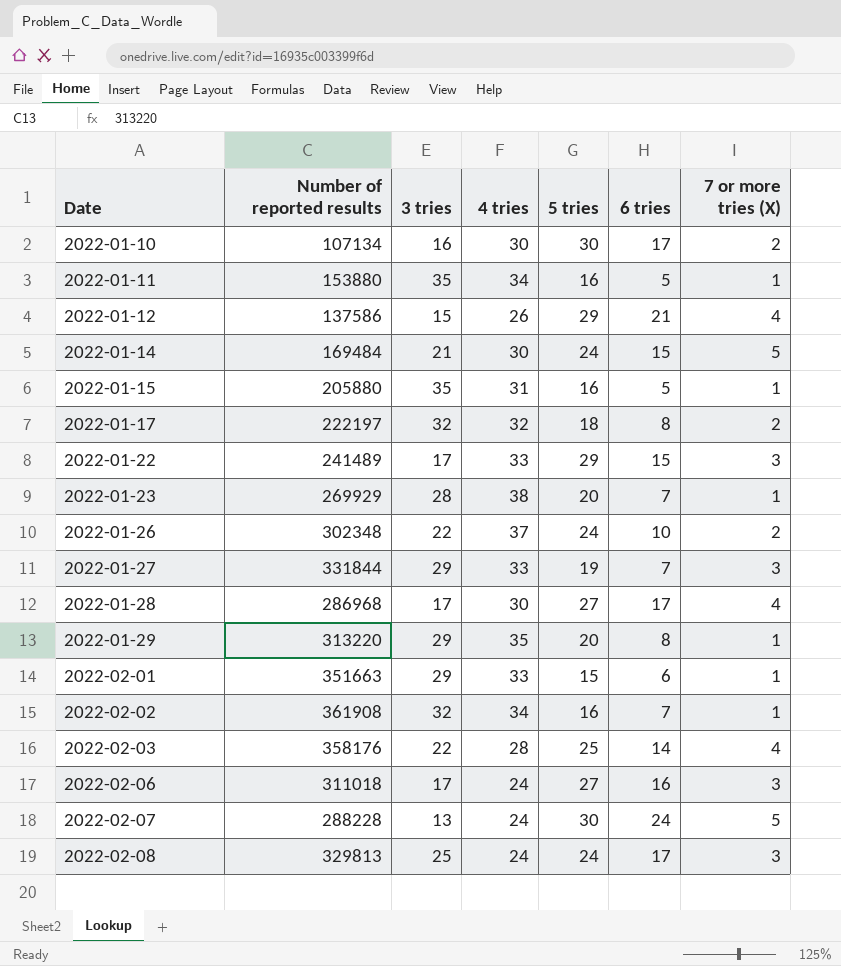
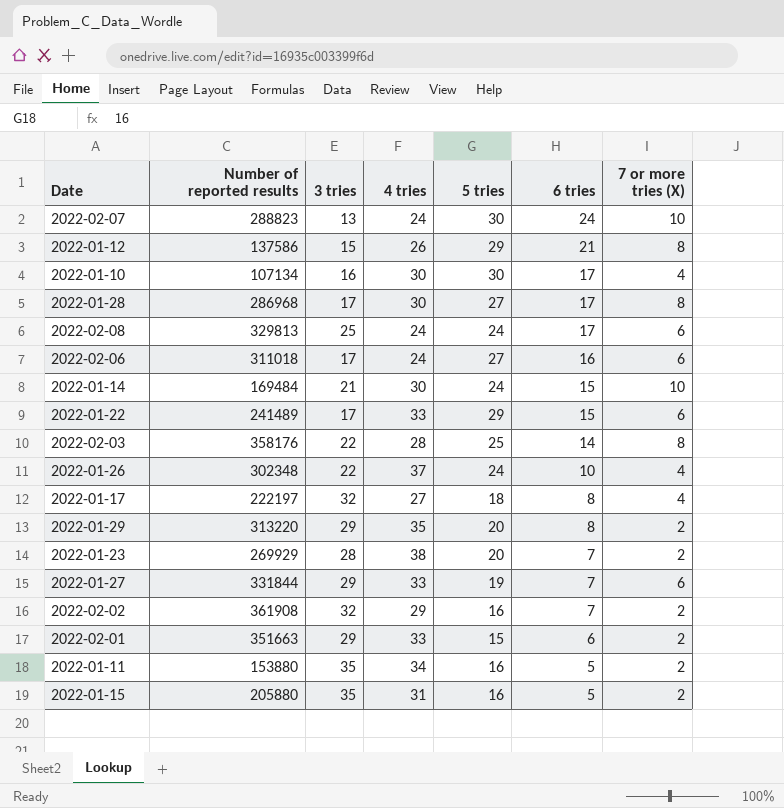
row order: Date ascending -> 6 tries descending
2022-02-07 | Number of reported results: 288228 -> 288823
2022-02-07 | 7 or more tries (X): 5 -> 10
2022-01-12 | 7 or more tries (X): 4 -> 8
2022-01-10 | 7 or more tries (X): 2 -> 4
2022-01-28 | 7 or more tries (X): 4 -> 8
2022-02-08 | 7 or more tries (X): 3 -> 6
2022-02-06 | 7 or more tries (X): 3 -> 6
2022-01-14 | 7 or more tries (X): 5 -> 10
2022-01-22 | 7 or more tries (X): 3 -> 6
2022-02-03 | 7 or more tries (X): 4 -> 8
2022-01-26 | 7 or more tries (X): 2 -> 4
2022-01-17 | 4 tries: 32 -> 27
2022-01-17 | 7 or more tries (X): 2 -> 4
2022-01-29 | 7 or more tries (X): 1 -> 2
2022-01-23 | 7 or more tries (X): 1 -> 2
2022-01-27 | 7 or more tries (X): 3 -> 6
2022-02-02 | 4 tries: 34 -> 29
2022-02-02 | 7 or more tries (X): 1 -> 2
2022-02-01 | 7 or more tries (X): 1 -> 2
2022-01-11 | 7 or more tries (X): 1 -> 2
2022-01-15 | 7 or more tries (X): 1 -> 2

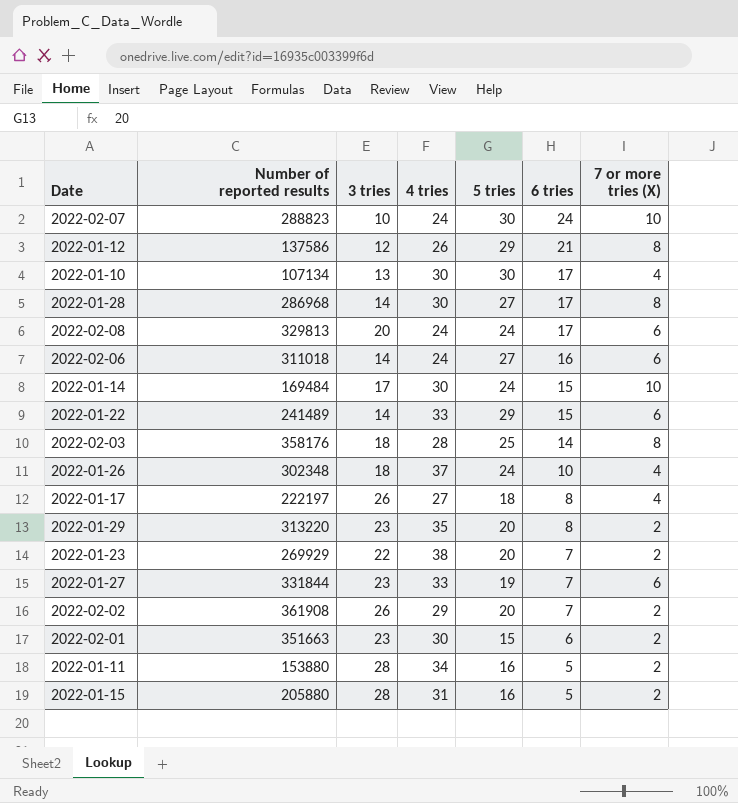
2022-02-07 | 3 tries: 13 -> 10
2022-01-12 | 3 tries: 15 -> 12
2022-01-10 | 3 tries: 16 -> 13
2022-01-28 | 3 tries: 17 -> 14
2022-02-08 | 3 tries: 25 -> 20
2022-02-06 | 3 tries: 17 -> 14
2022-01-14 | 3 tries: 21 -> 17
2022-01-22 | 3 tries: 17 -> 14
2022-02-03 | 3 tries: 22 -> 18
2022-01-26 | 3 tries: 22 -> 18
2022-01-17 | 3 tries: 32 -> 26
2022-01-29 | 3 tries: 29 -> 23
2022-01-23 | 3 tries: 28 -> 22
2022-01-27 | 3 tries: 29 -> 23
2022-02-02 | 3 tries: 32 -> 26
2022-02-02 | 5 tries: 16 -> 20
2022-02-01 | 3 tries: 29 -> 23
2022-02-01 | 4 tries: 33 -> 30
2022-01-11 | 3 tries: 35 -> 28
2022-01-15 | 3 tries: 35 -> 28

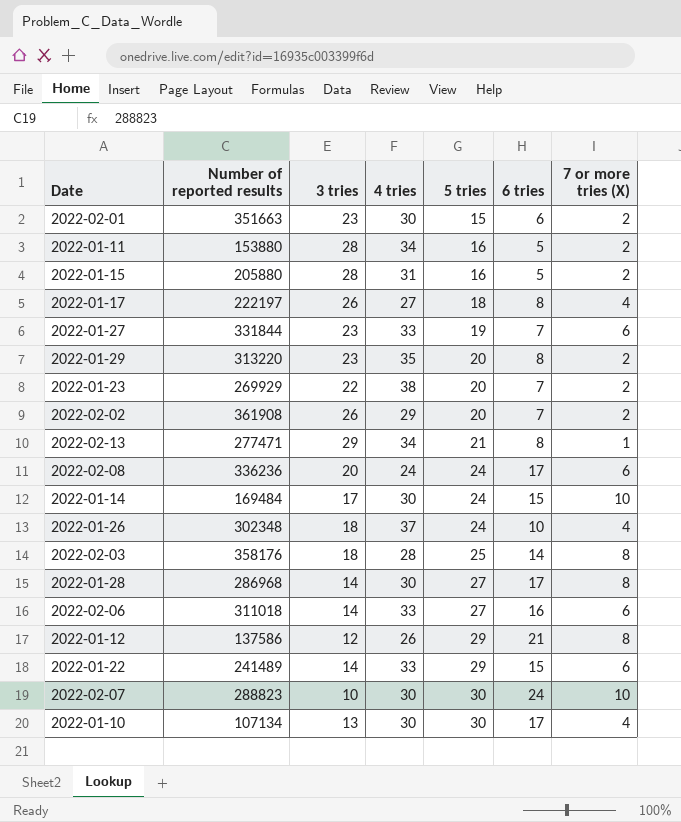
row order: 6 tries descending -> 5 tries ascending
row 2022-02-13: none -> 277471 | 29 | 34 | 21 | 8 | 1
2022-02-08 | Number of reported results: 329813 -> 336236
2022-02-06 | 4 tries: 24 -> 33
2022-02-07 | 4 tries: 24 -> 30

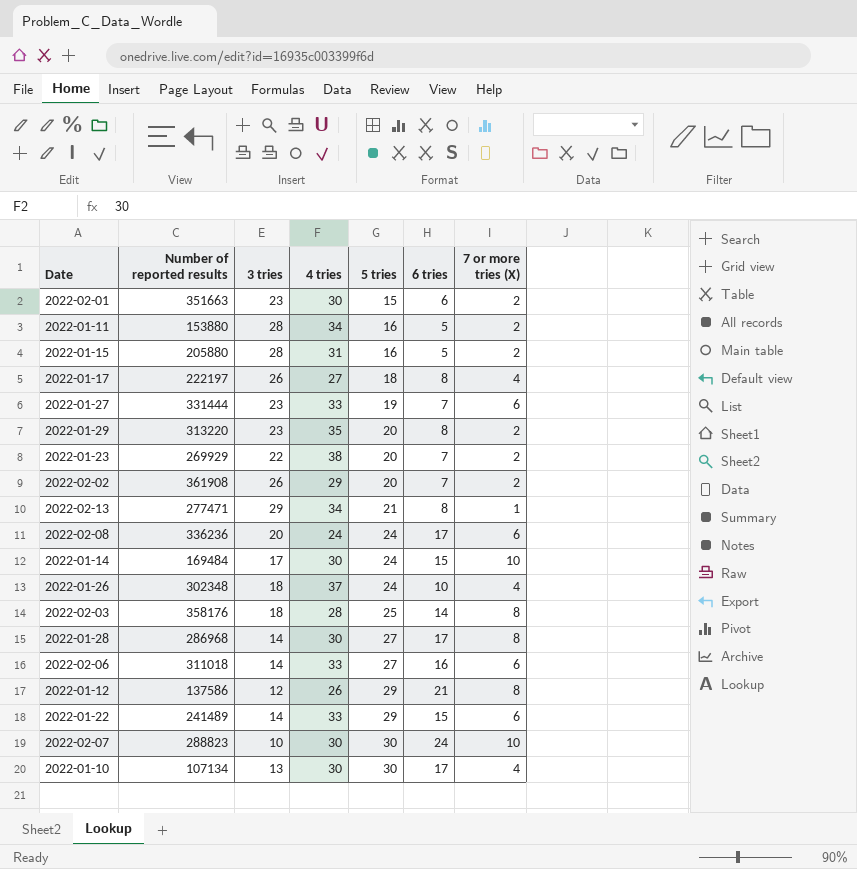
2022-01-27 | Number of reported results: 331844 -> 331444

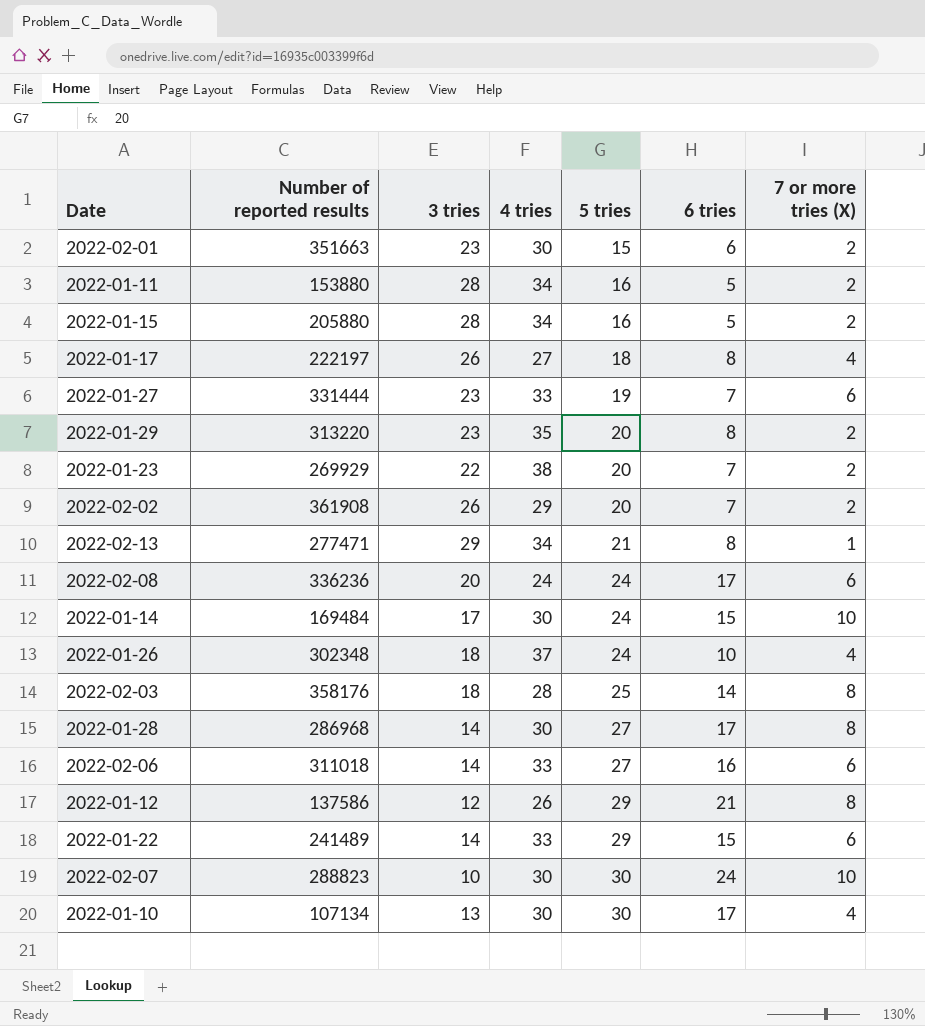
2022-01-15 | 4 tries: 31 -> 34

